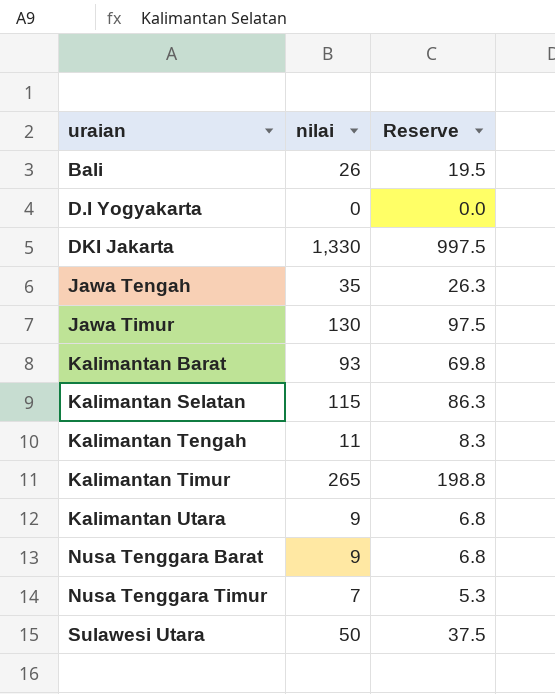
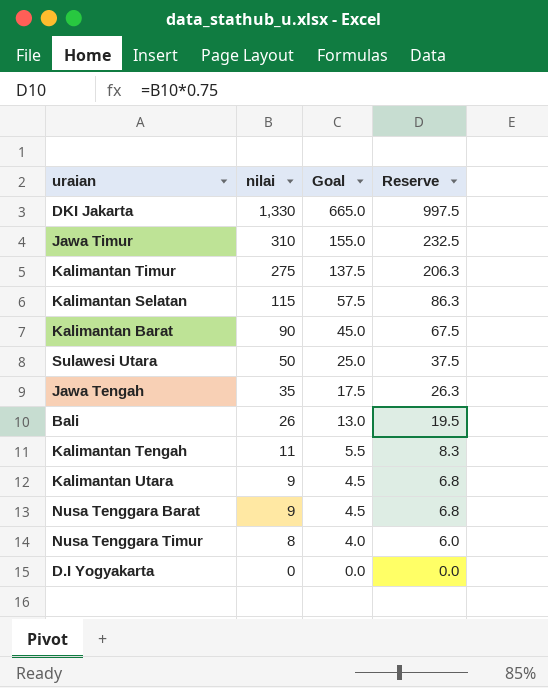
row order: uraian ascending -> nilai descending
column Goal | formula: none -> [nilai] * 0.5
Jawa Timur | nilai: 130 -> 310
Jawa Timur | Reserve: 97.5 -> 232.5
Kalimantan Timur | nilai: 265 -> 275
Kalimantan Timur | Reserve: 198.8 -> 206.3
Kalimantan Barat | nilai: 93 -> 90
Kalimantan Barat | Reserve: 69.8 -> 67.5
Nusa Tenggara Timur | nilai: 7 -> 8
Nusa Tenggara Timur | Reserve: 5.3 -> 6.0

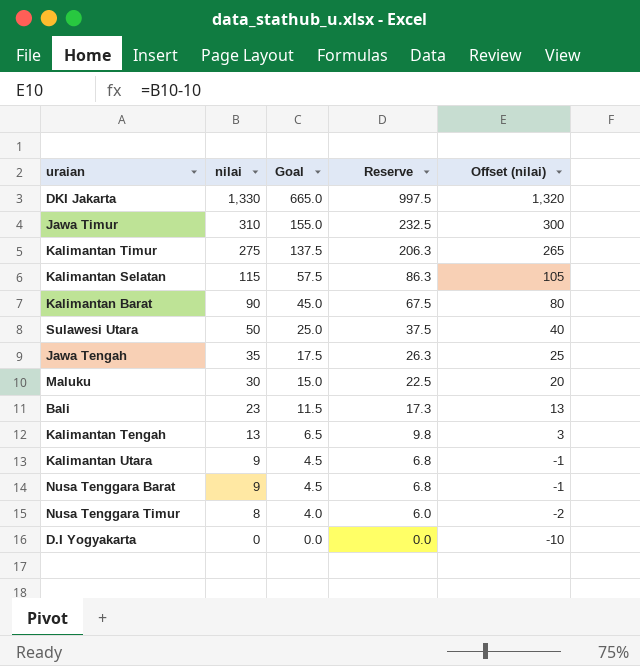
column Offset (nilai) | formula: none -> [nilai] - 10
row Maluku: none -> 30 | 15.0 | 22.5 | 20
Bali | nilai: 26 -> 23
Bali | Goal: 13.0 -> 11.5
Bali | Reserve: 19.5 -> 17.3
Kalimantan Tengah | nilai: 11 -> 13
Kalimantan Tengah | Goal: 5.5 -> 6.5
Kalimantan Tengah | Reserve: 8.3 -> 9.8

